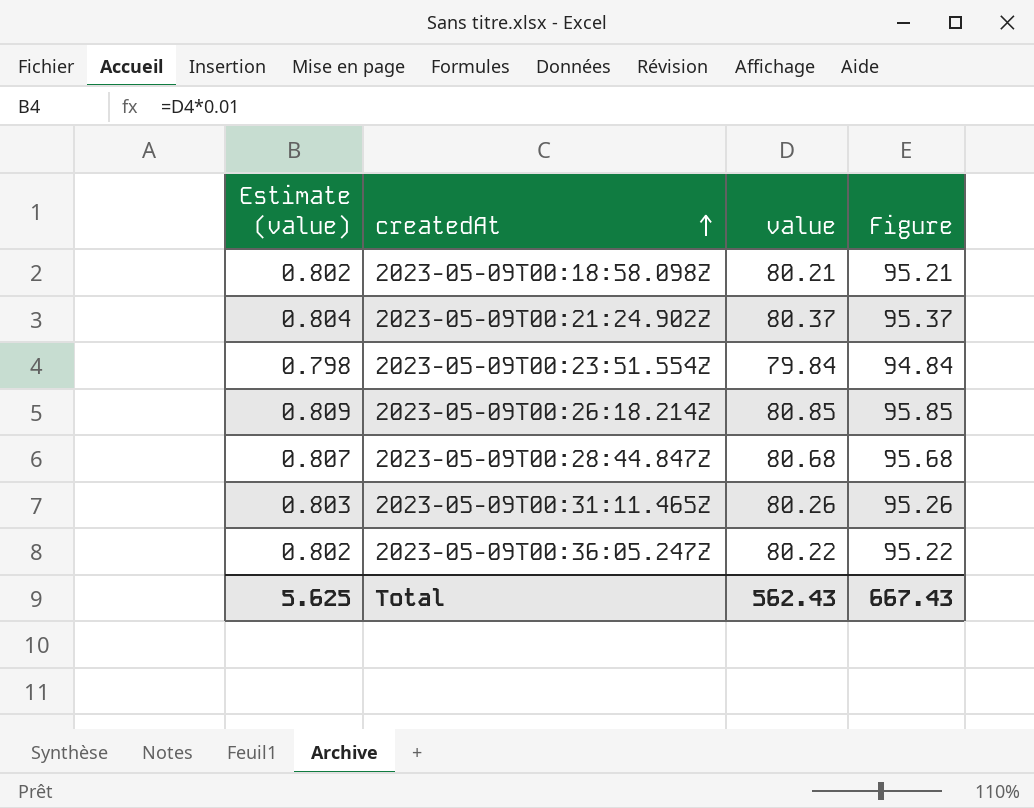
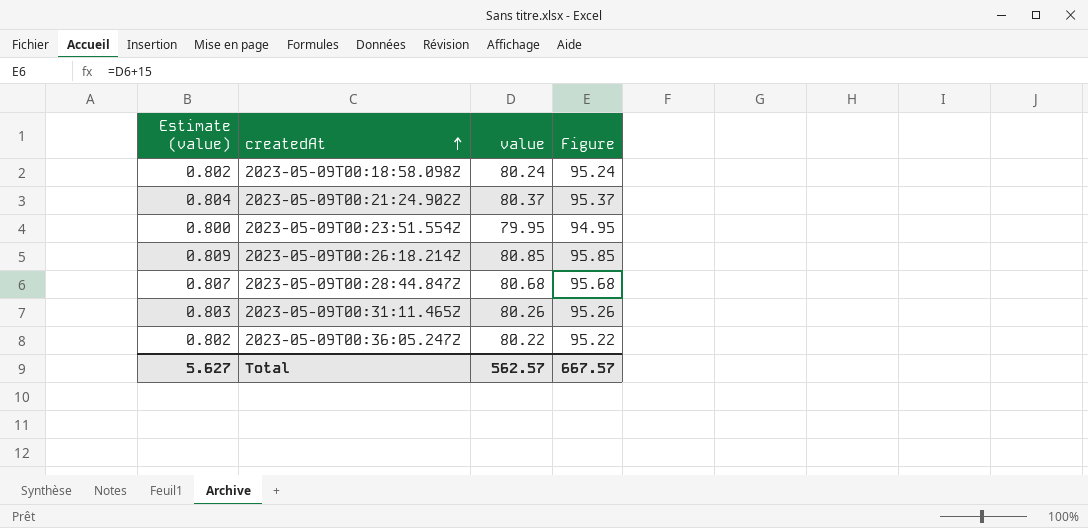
2023-05-09T00:18:58.098Z | value: 80.21 -> 80.24
2023-05-09T00:18:58.098Z | Figure: 95.21 -> 95.24
2023-05-09T00:23:51.554Z | Estimate (value): 0.798 -> 0.800
2023-05-09T00:23:51.554Z | value: 79.84 -> 79.95
2023-05-09T00:23:51.554Z | Figure: 94.84 -> 94.95
Total | Estimate (value): 5.625 -> 5.627
Total | value: 562.43 -> 562.57
Total | Figure: 667.43 -> 667.57

